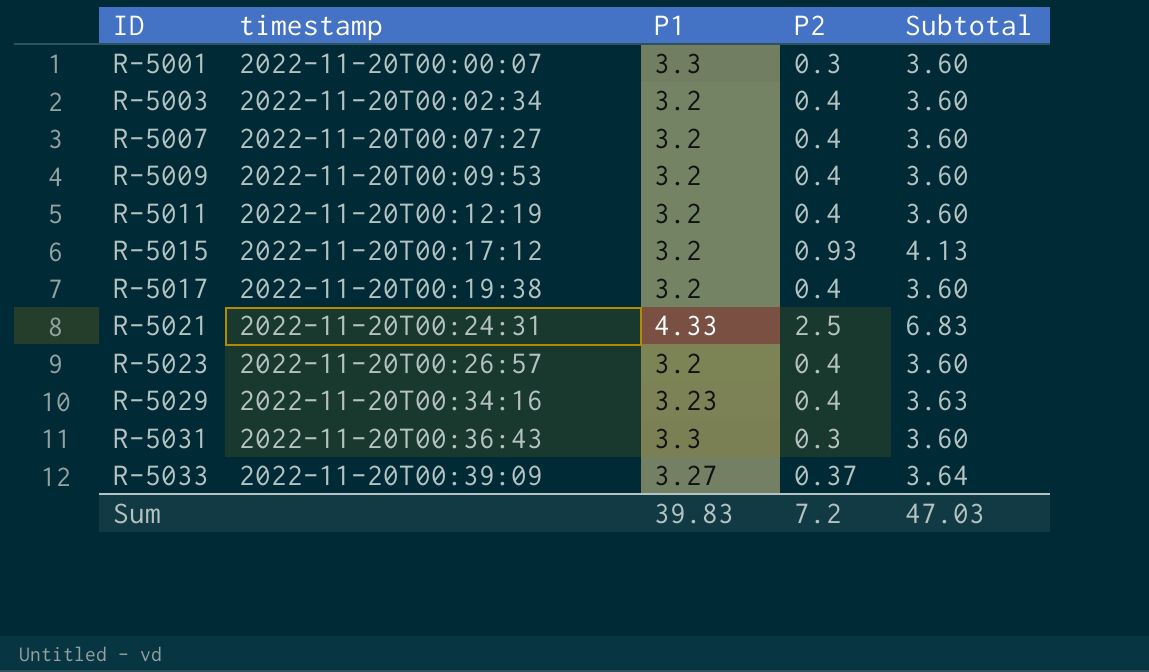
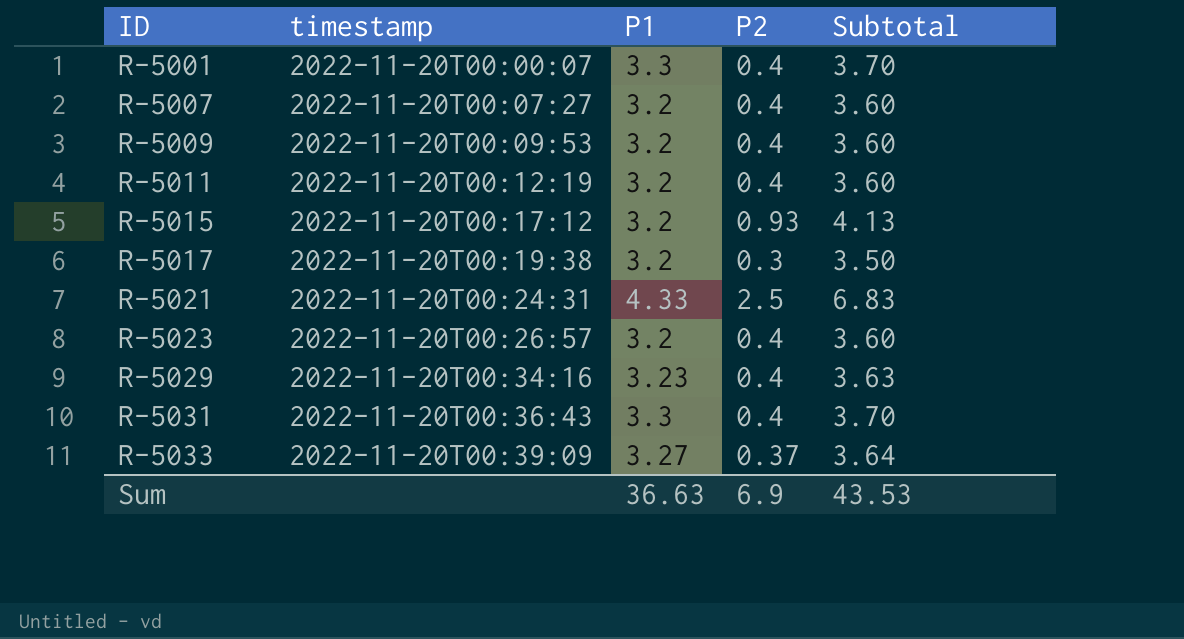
row R-5003: 2022-11-20T00:02:34 | 3.2 | 0.4 | 3.60 -> none
R-5001 | P2: 0.3 -> 0.4
R-5001 | Subtotal: 3.60 -> 3.70
R-5017 | P2: 0.4 -> 0.3
R-5017 | Subtotal: 3.60 -> 3.50
R-5031 | P2: 0.3 -> 0.4
R-5031 | Subtotal: 3.60 -> 3.70
Sum | P1: 39.83 -> 36.63
Sum | P2: 7.2 -> 6.9
Sum | Subtotal: 47.03 -> 43.53

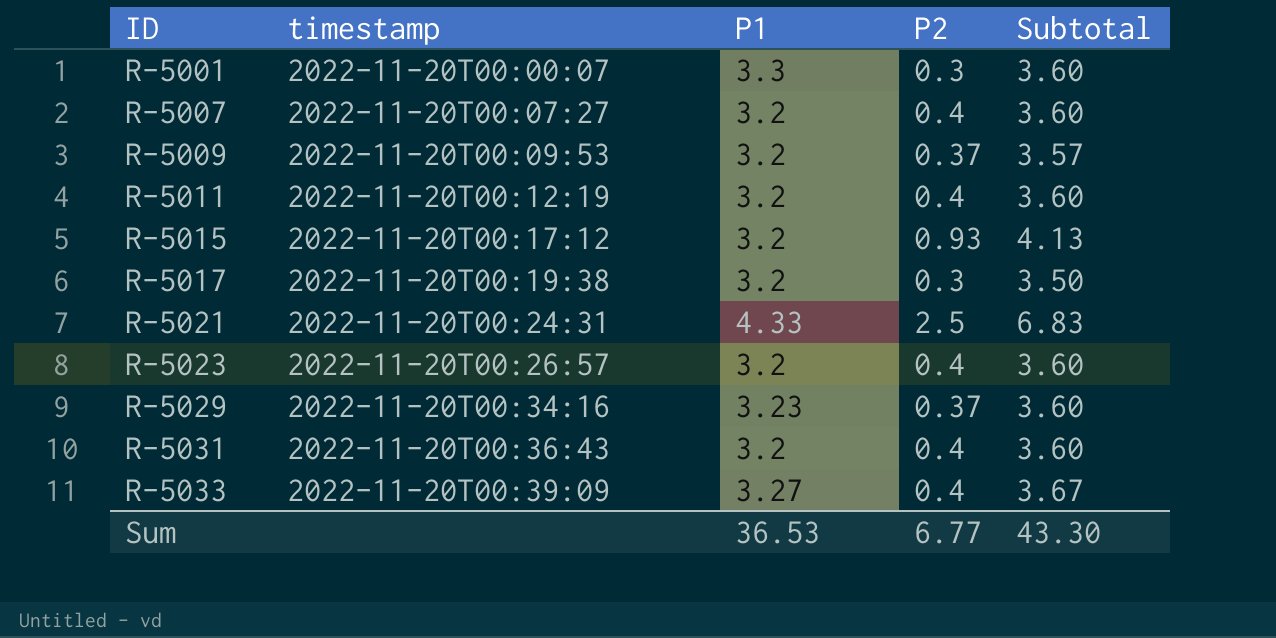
R-5001 | P2: 0.4 -> 0.3
R-5001 | Subtotal: 3.70 -> 3.60
R-5009 | P2: 0.4 -> 0.37
R-5009 | Subtotal: 3.60 -> 3.57
R-5029 | P2: 0.4 -> 0.37
R-5029 | Subtotal: 3.63 -> 3.60
R-5031 | P1: 3.3 -> 3.2
R-5031 | Subtotal: 3.70 -> 3.60
R-5033 | P2: 0.37 -> 0.4
R-5033 | Subtotal: 3.64 -> 3.67
Sum | P1: 36.63 -> 36.53
Sum | P2: 6.9 -> 6.77
Sum | Subtotal: 43.53 -> 43.30

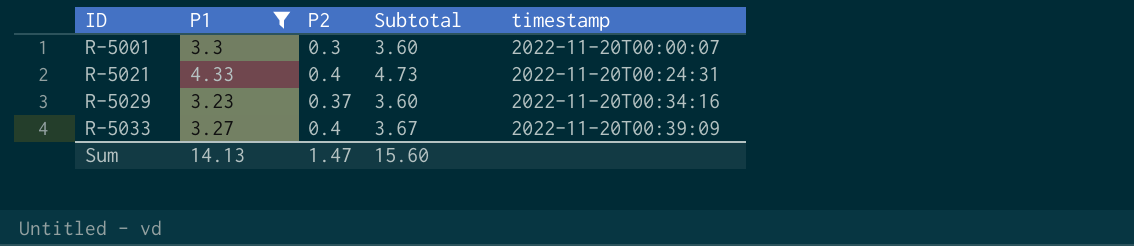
filter: none -> P1 != 3.2
column timestamp | position: 2 -> 5
R-5021 | P2: 2.5 -> 0.4
R-5021 | Subtotal: 6.83 -> 4.73
Sum | P1: 36.53 -> 14.13
Sum | P2: 6.77 -> 1.47
Sum | Subtotal: 43.30 -> 15.60

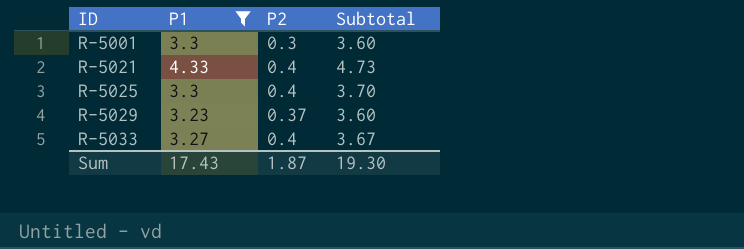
column timestamp | position: 5 -> none
row R-5025: none -> 3.3 | 0.4 | 3.70
Sum | P1: 14.13 -> 17.43
Sum | P2: 1.47 -> 1.87
Sum | Subtotal: 15.60 -> 19.30

